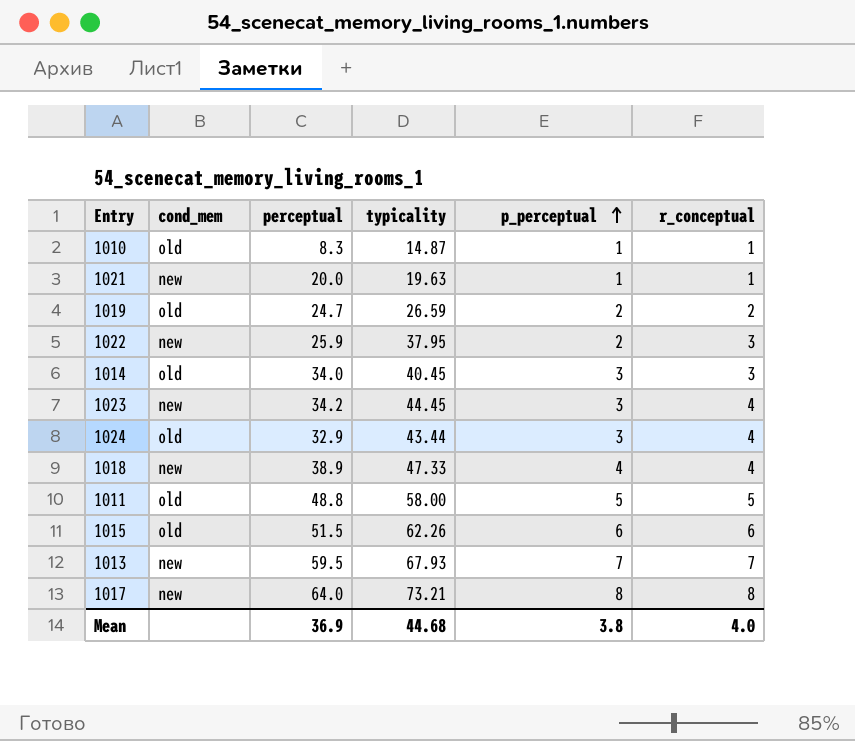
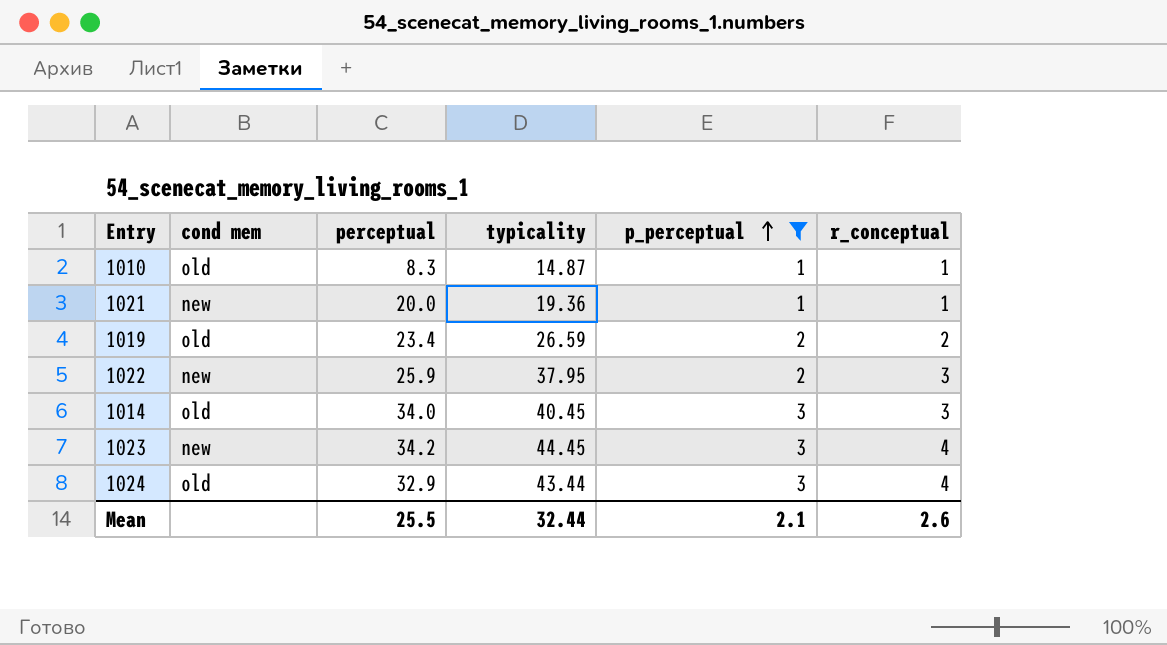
filter: none -> p_perceptual <= 3
column name: cond_mem -> cond mem
1021 | typicality: 19.63 -> 19.36
1019 | perceptual: 24.7 -> 23.4
Mean | perceptual: 36.9 -> 25.5
Mean | typicality: 44.68 -> 32.44
Mean | p_perceptual: 3.8 -> 2.1
Mean | r_conceptual: 4.0 -> 2.6

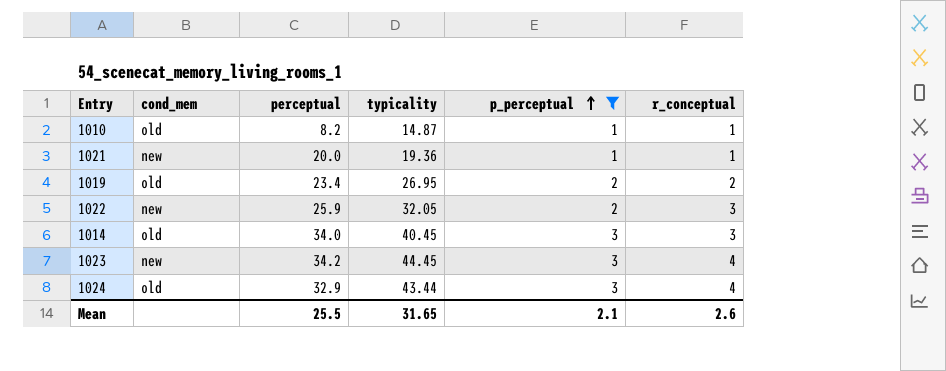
column name: cond mem -> cond_mem
1010 | perceptual: 8.3 -> 8.2
1019 | typicality: 26.59 -> 26.95
1022 | typicality: 37.95 -> 32.05
Mean | typicality: 32.44 -> 31.65

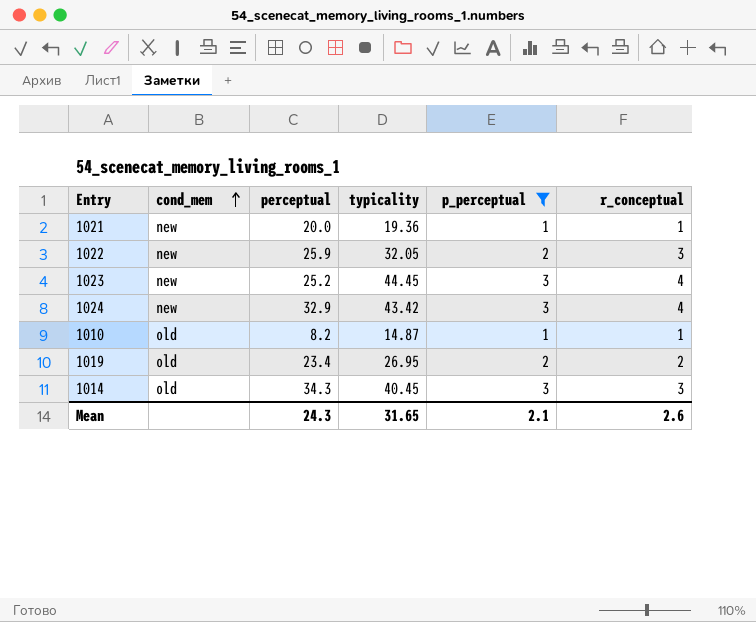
row order: p_perceptual ascending -> cond_mem ascending
1023 | perceptual: 34.2 -> 25.2
1024 | cond_mem: old -> new
1024 | typicality: 43.44 -> 43.42
1014 | perceptual: 34.0 -> 34.3
Mean | perceptual: 25.5 -> 24.3

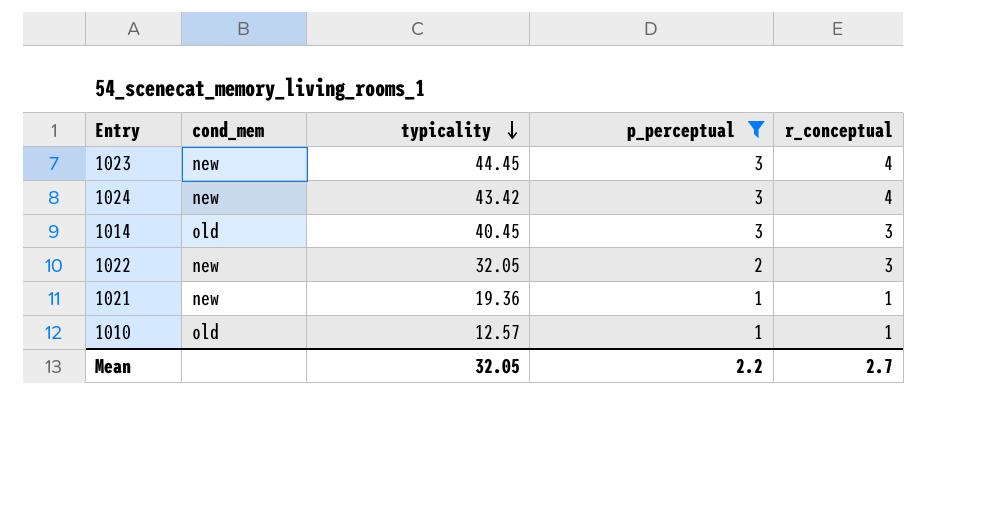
row order: cond_mem ascending -> typicality descending
column perceptual | position: 3 -> none
row 1019: old | 23.4 | 26.95 | 2 | 2 -> none
1010 | typicality: 14.87 -> 12.57
Mean | typicality: 31.65 -> 32.05
Mean | p_perceptual: 2.1 -> 2.2
Mean | r_conceptual: 2.6 -> 2.7

